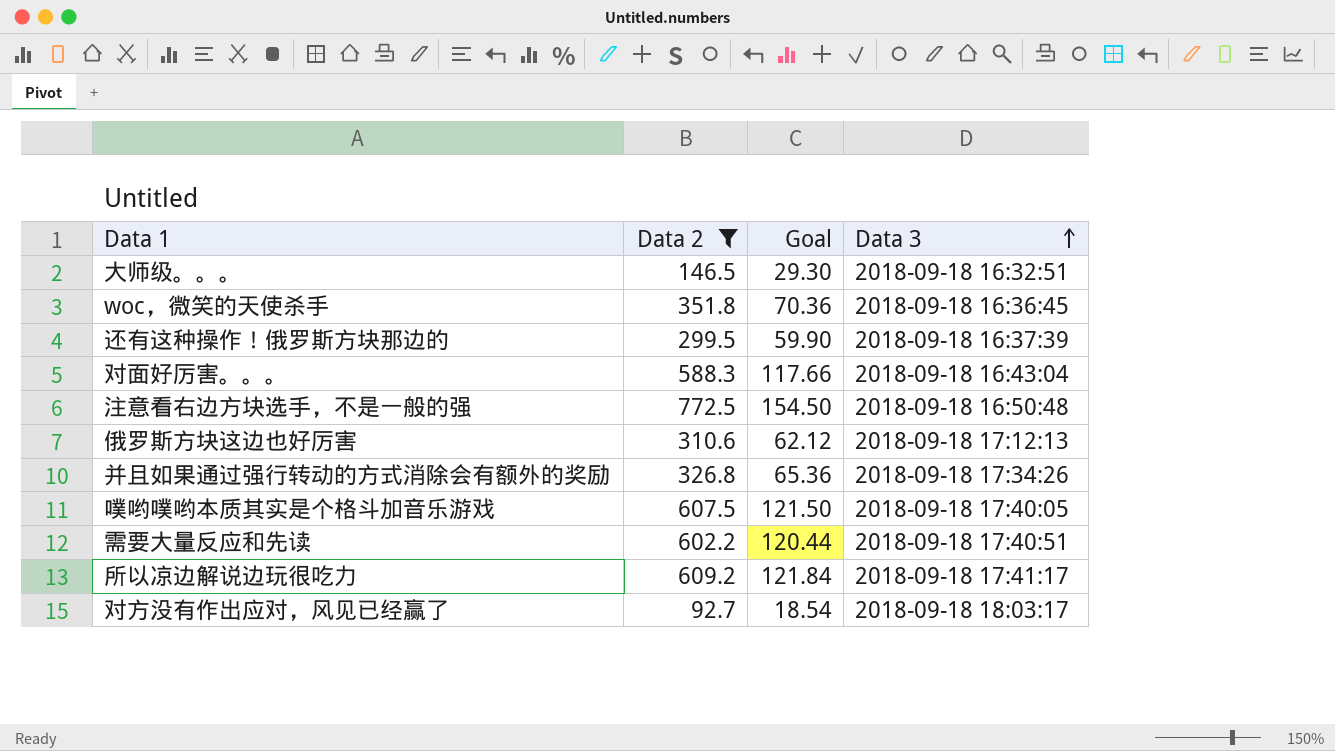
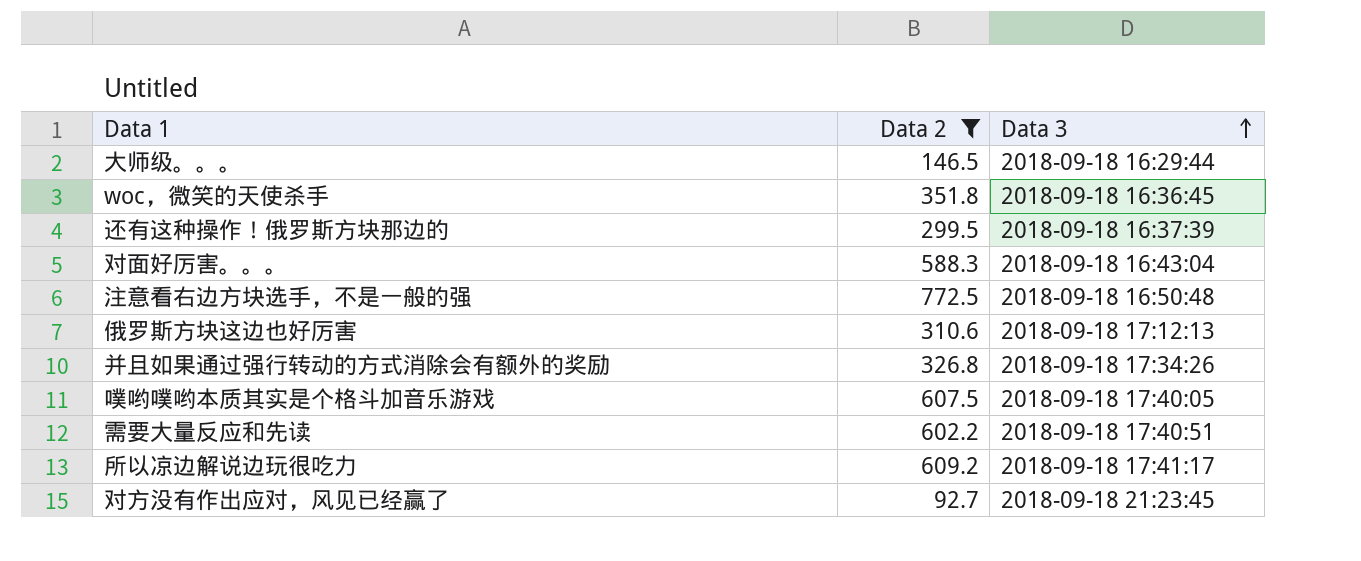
column Goal | formula: [Data 2] * 0.2 -> none
大师级。。。 | Data 3: 2018-09-18 16:32:51 -> 2018-09-18 16:29:44
对方没有作出应对，风见已经赢了 | Data 3: 2018-09-18 18:03:17 -> 2018-09-18 21:23:45

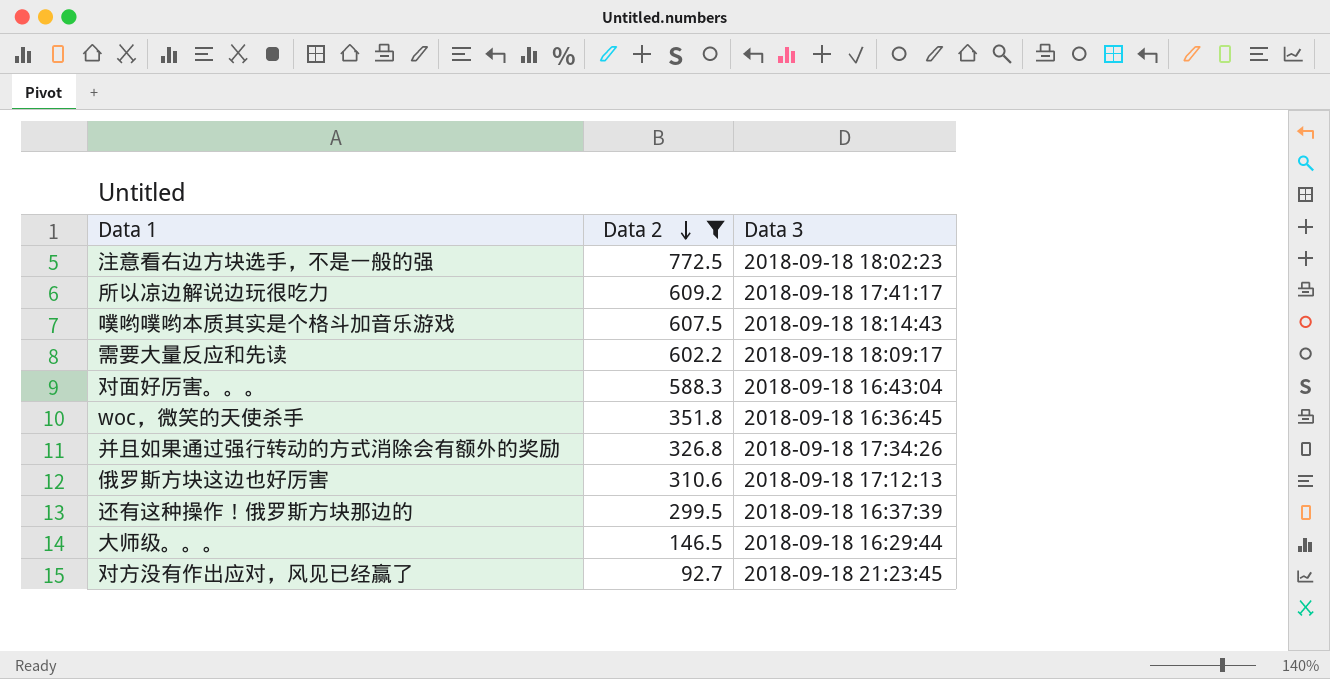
row order: Data 3 ascending -> Data 2 descending
注意看右边方块选手，不是一般的强 | Data 3: 2018-09-18 16:50:48 -> 2018-09-18 18:02:23
噗哟噗哟本质其实是个格斗加音乐游戏 | Data 3: 2018-09-18 17:40:05 -> 2018-09-18 18:14:43
需要大量反应和先读 | Data 3: 2018-09-18 17:40:51 -> 2018-09-18 18:09:17

